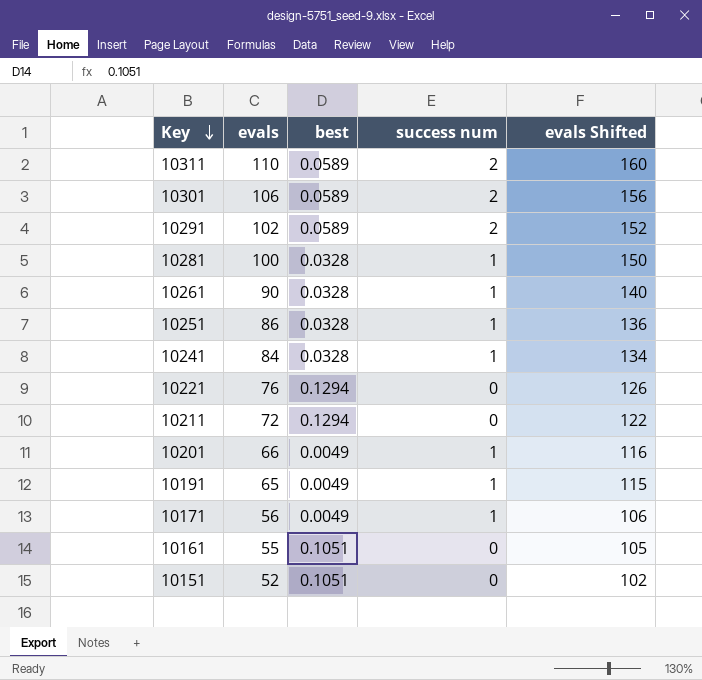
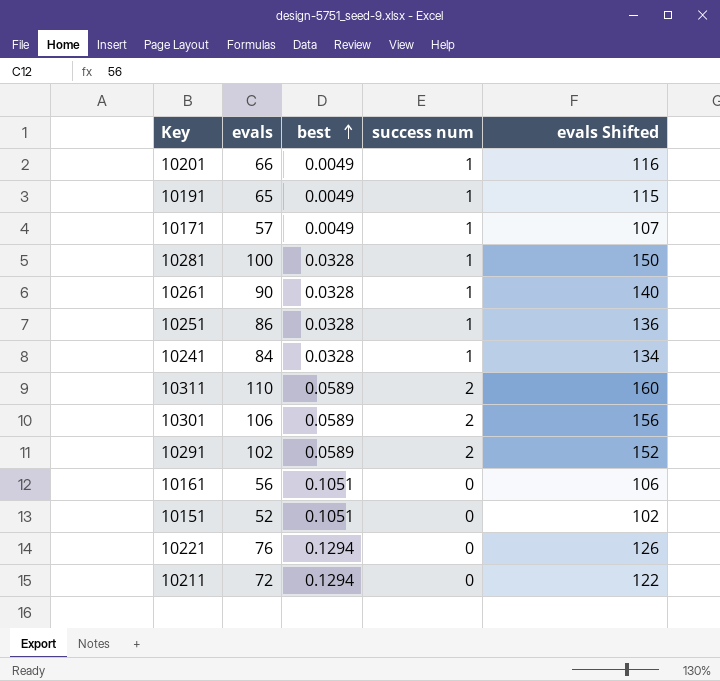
row order: Key descending -> best ascending
10171 | evals: 56 -> 57
10171 | evals Shifted: 106 -> 107
10161 | evals: 55 -> 56
10161 | evals Shifted: 105 -> 106

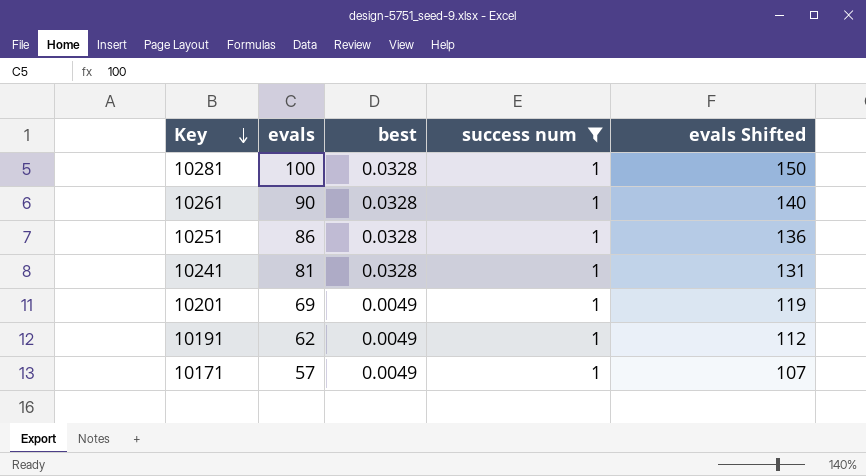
filter: none -> success num = 1
row order: best ascending -> Key descending
10241 | evals: 84 -> 81
10241 | evals Shifted: 134 -> 131
10201 | evals: 66 -> 69
10201 | evals Shifted: 116 -> 119
10191 | evals: 65 -> 62
10191 | evals Shifted: 115 -> 112

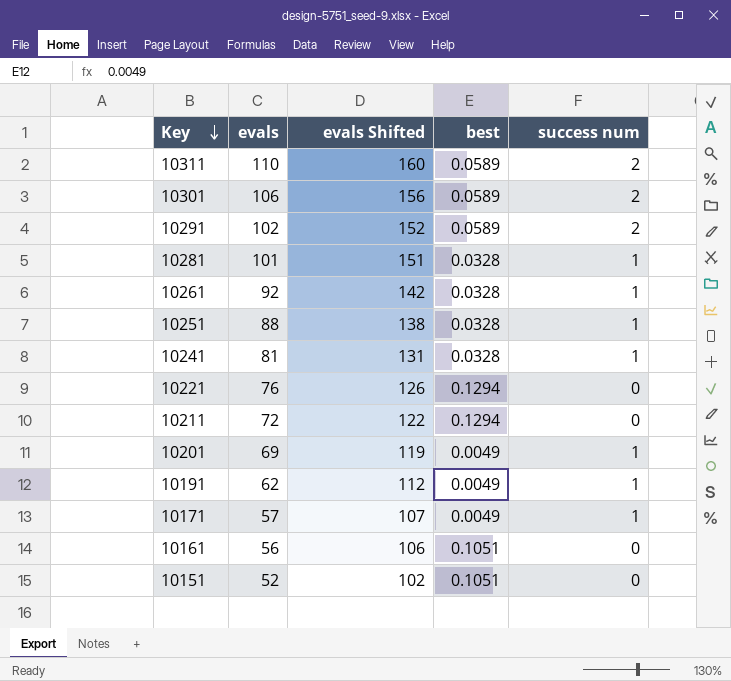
filter: success num = 1 -> none
column evals Shifted | position: 5 -> 3
10281 | evals: 100 -> 101
10281 | evals Shifted: 150 -> 151
10261 | evals: 90 -> 92
10261 | evals Shifted: 140 -> 142
10251 | evals: 86 -> 88
10251 | evals Shifted: 136 -> 138

